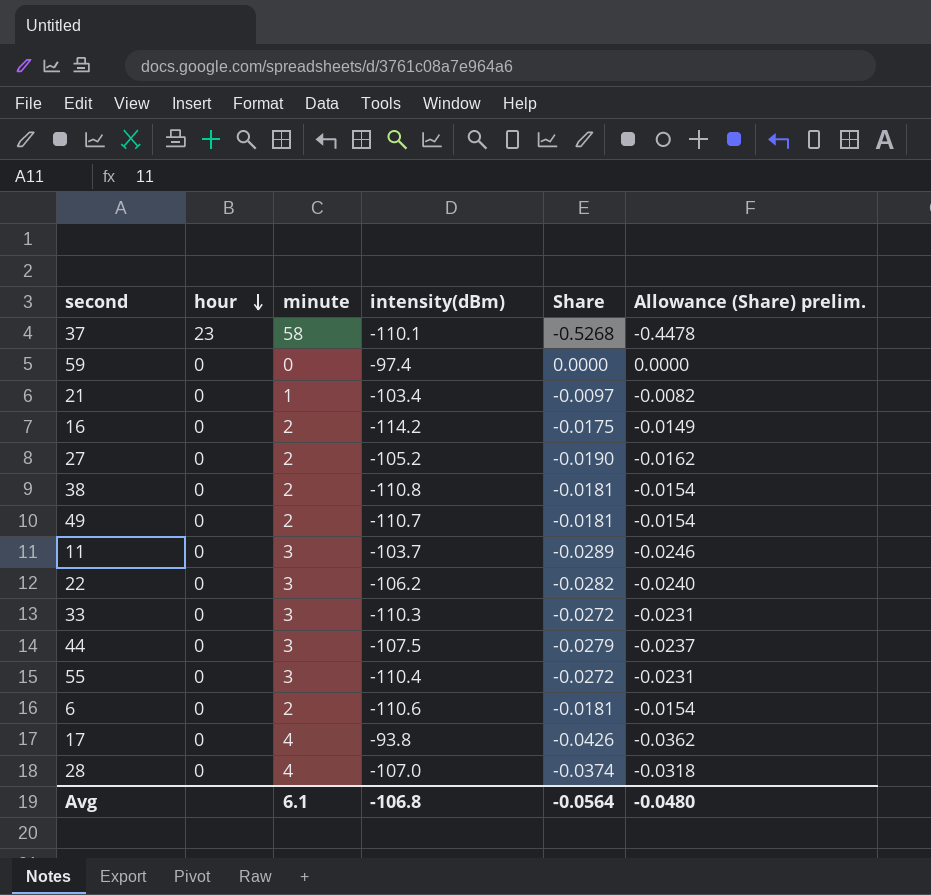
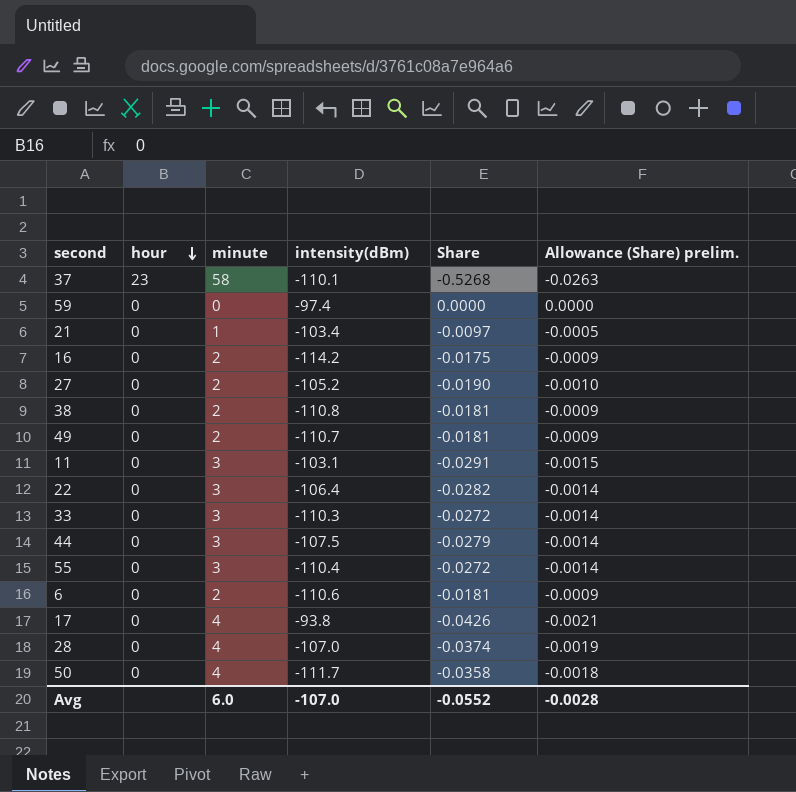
column Allowance (Share) prelim. | formula: [Share] * 0.85 -> [Share] * 0.05
11 | intensity(dBm): -103.7 -> -103.1
11 | Share: -0.0289 -> -0.0291
22 | intensity(dBm): -106.2 -> -106.4
row 50: none -> 0 | 4 | -111.7 | -0.0358 | -0.0018
Avg | minute: 6.1 -> 6.0
Avg | intensity(dBm): -106.8 -> -107.0
Avg | Share: -0.0564 -> -0.0552
Avg | Allowance (Share) prelim.: -0.0480 -> -0.0028

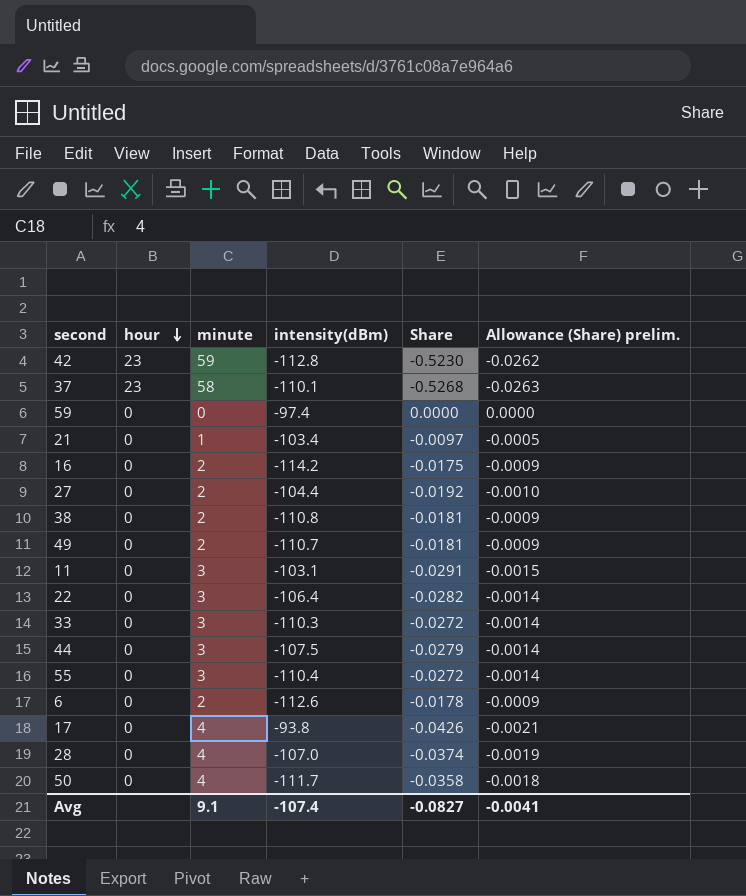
row 42: none -> 23 | 59 | -112.8 | -0.5230 | -0.0262
27 | intensity(dBm): -105.2 -> -104.4
27 | Share: -0.0190 -> -0.0192
6 | intensity(dBm): -110.6 -> -112.6
6 | Share: -0.0181 -> -0.0178
Avg | minute: 6.0 -> 9.1
Avg | intensity(dBm): -107.0 -> -107.4
Avg | Share: -0.0552 -> -0.0827
Avg | Allowance (Share) prelim.: -0.0028 -> -0.0041

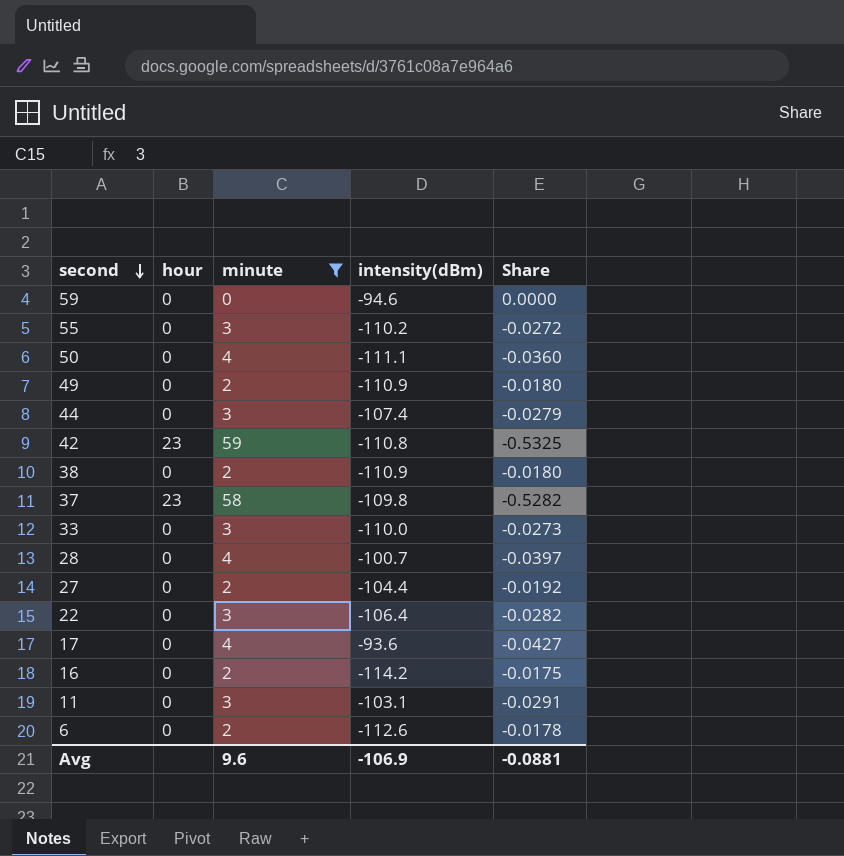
filter: none -> minute != 1
row order: hour descending -> second descending
column Allowance (Share) prelim. | formula: [Share] * 0.05 -> none
59 | intensity(dBm): -97.4 -> -94.6
55 | intensity(dBm): -110.4 -> -110.2
50 | intensity(dBm): -111.7 -> -111.1
50 | Share: -0.0358 -> -0.0360
49 | intensity(dBm): -110.7 -> -110.9
49 | Share: -0.0181 -> -0.0180
44 | intensity(dBm): -107.5 -> -107.4
42 | intensity(dBm): -112.8 -> -110.8
42 | Share: -0.5230 -> -0.5325
38 | intensity(dBm): -110.8 -> -110.9
38 | Share: -0.0181 -> -0.0180
37 | intensity(dBm): -110.1 -> -109.8
37 | Share: -0.5268 -> -0.5282
33 | intensity(dBm): -110.3 -> -110.0
33 | Share: -0.0272 -> -0.0273
28 | intensity(dBm): -107.0 -> -100.7
28 | Share: -0.0374 -> -0.0397
17 | intensity(dBm): -93.8 -> -93.6
17 | Share: -0.0426 -> -0.0427
Avg | minute: 9.1 -> 9.6
Avg | intensity(dBm): -107.4 -> -106.9
Avg | Share: -0.0827 -> -0.0881

